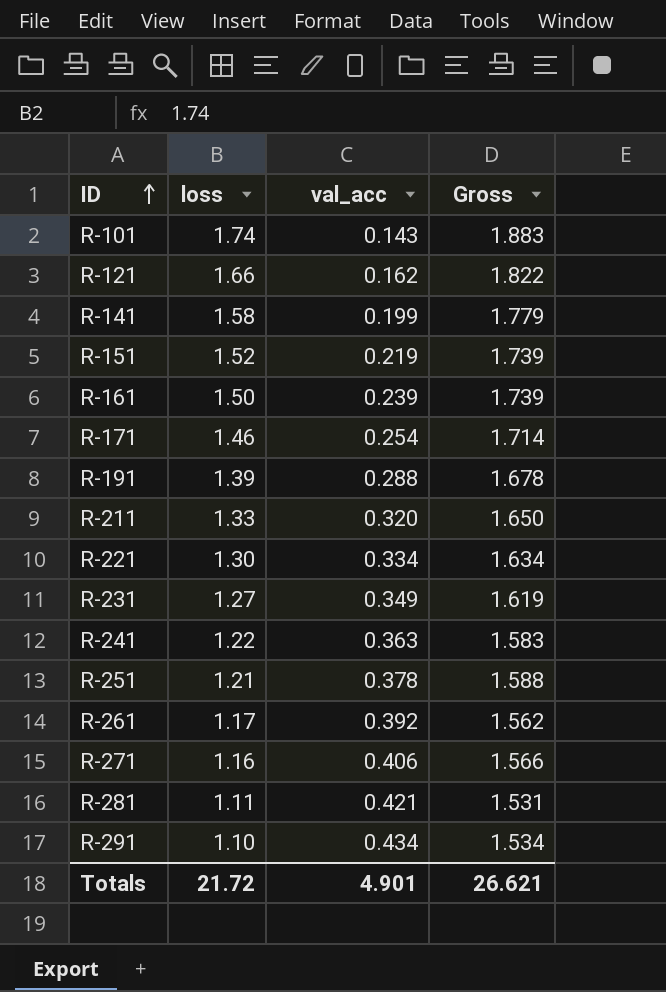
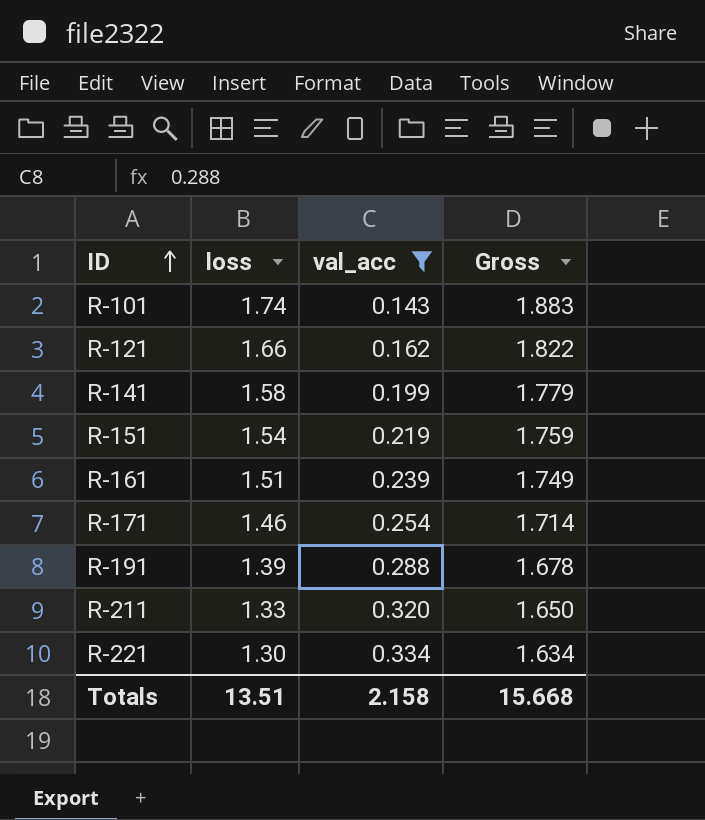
filter: none -> val_acc <= 0.334
R-151 | loss: 1.52 -> 1.54
R-151 | Gross: 1.739 -> 1.759
R-161 | loss: 1.50 -> 1.51
R-161 | Gross: 1.739 -> 1.749
Totals | loss: 21.72 -> 13.51
Totals | val_acc: 4.901 -> 2.158
Totals | Gross: 26.621 -> 15.668

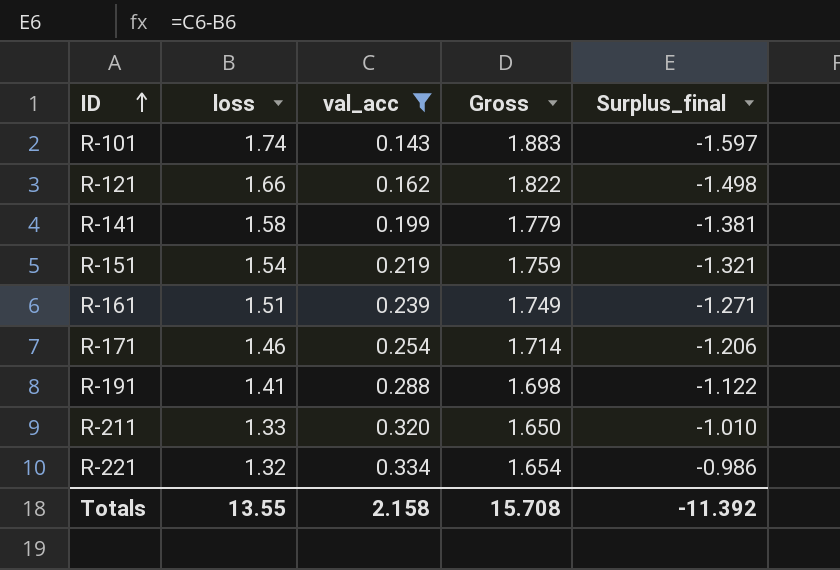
column Surplus_final | formula: none -> [val_acc] - [loss]
R-191 | loss: 1.39 -> 1.41
R-191 | Gross: 1.678 -> 1.698
R-221 | loss: 1.30 -> 1.32
R-221 | Gross: 1.634 -> 1.654
Totals | loss: 13.51 -> 13.55
Totals | Gross: 15.668 -> 15.708

